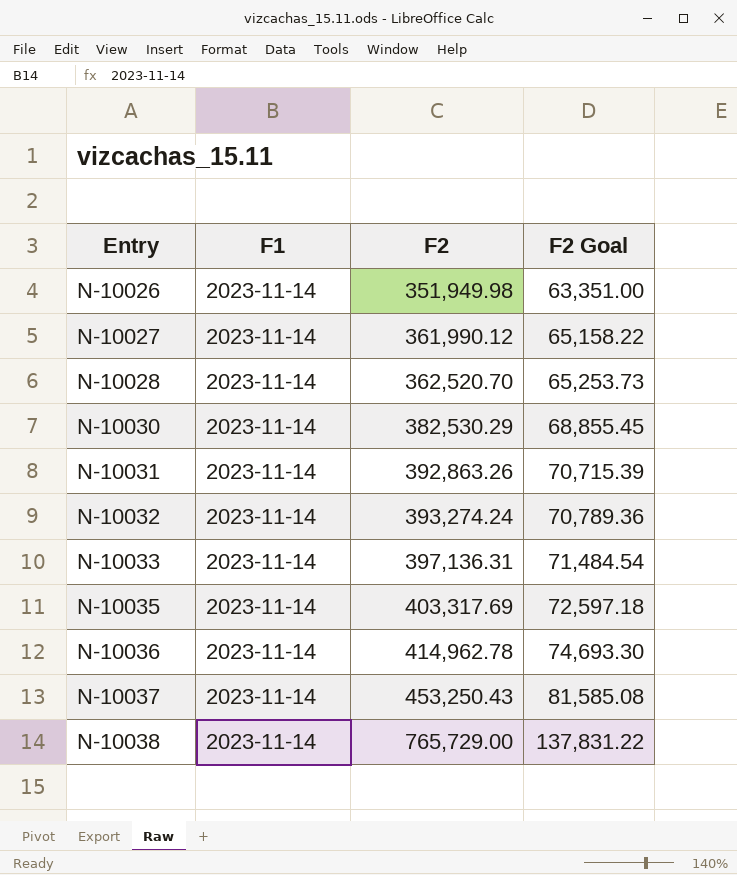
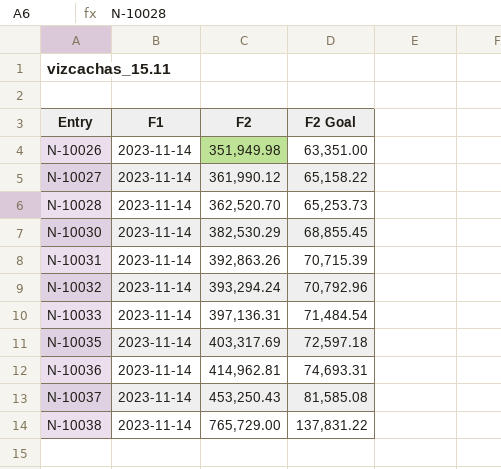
N-10032 | F2: 393,274.24 -> 393,294.24
N-10032 | F2 Goal: 70,789.36 -> 70,792.96
N-10036 | F2: 414,962.78 -> 414,962.81
N-10036 | F2 Goal: 74,693.30 -> 74,693.31

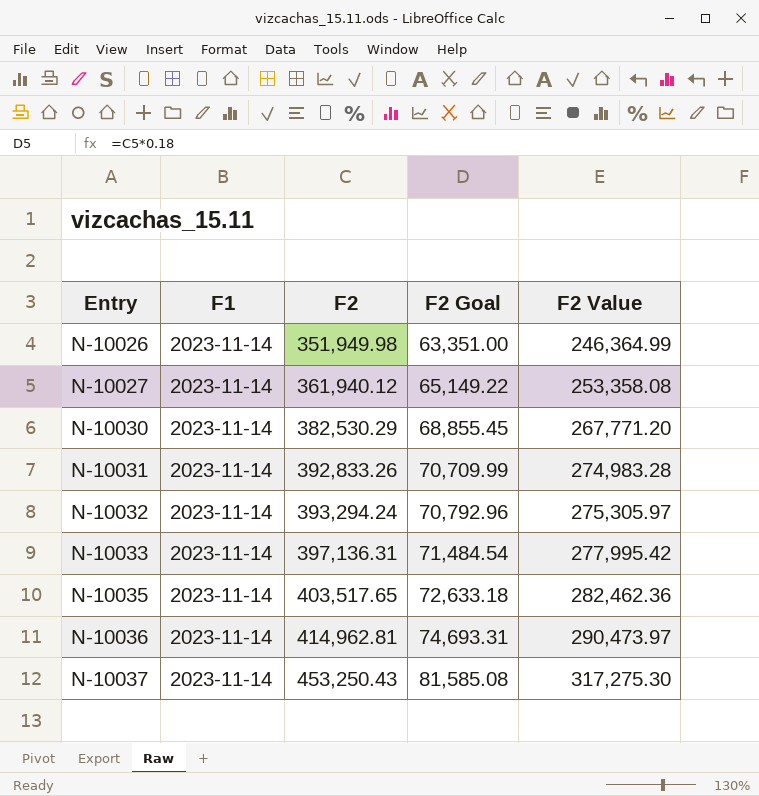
column F2 Value | formula: none -> [F2] * 0.7
row N-10028: 2023-11-14 | 362,520.70 | 65,253.73 -> none
row N-10038: 2023-11-14 | 765,729.00 | 137,831.22 -> none
N-10027 | F2: 361,990.12 -> 361,940.12
N-10027 | F2 Goal: 65,158.22 -> 65,149.22
N-10031 | F2: 392,863.26 -> 392,833.26
N-10031 | F2 Goal: 70,715.39 -> 70,709.99
N-10035 | F2: 403,317.69 -> 403,517.65
N-10035 | F2 Goal: 72,597.18 -> 72,633.18

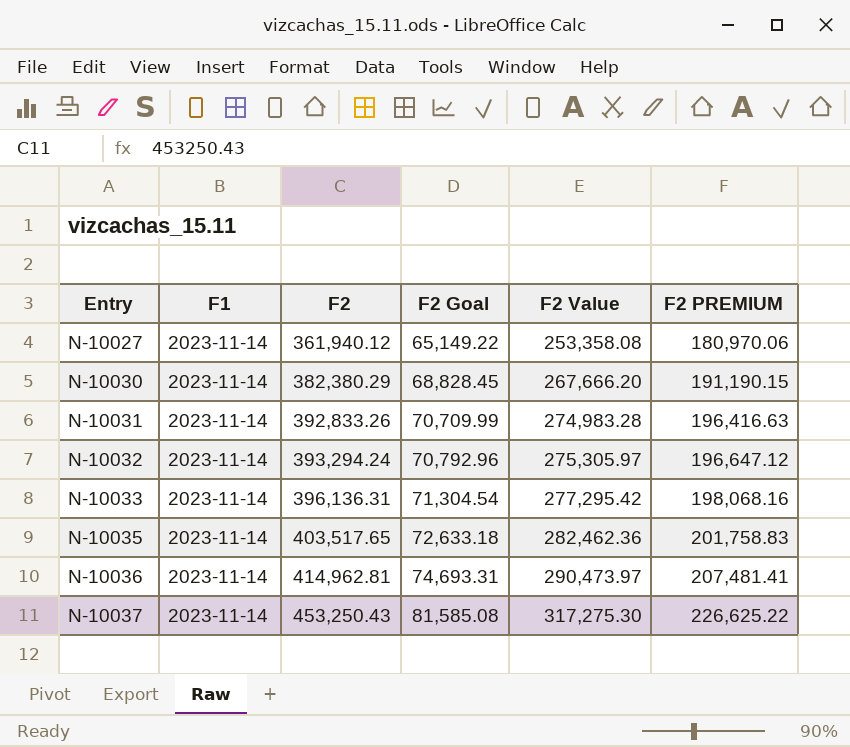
column F2 PREMIUM | formula: none -> [F2] * 0.5
row N-10026: 2023-11-14 | 351,949.98 | 63,351.00 | 246,364.99 -> none
N-10030 | F2: 382,530.29 -> 382,380.29
N-10030 | F2 Goal: 68,855.45 -> 68,828.45
N-10030 | F2 Value: 267,771.20 -> 267,666.20
N-10033 | F2: 397,136.31 -> 396,136.31
N-10033 | F2 Goal: 71,484.54 -> 71,304.54
N-10033 | F2 Value: 277,995.42 -> 277,295.42

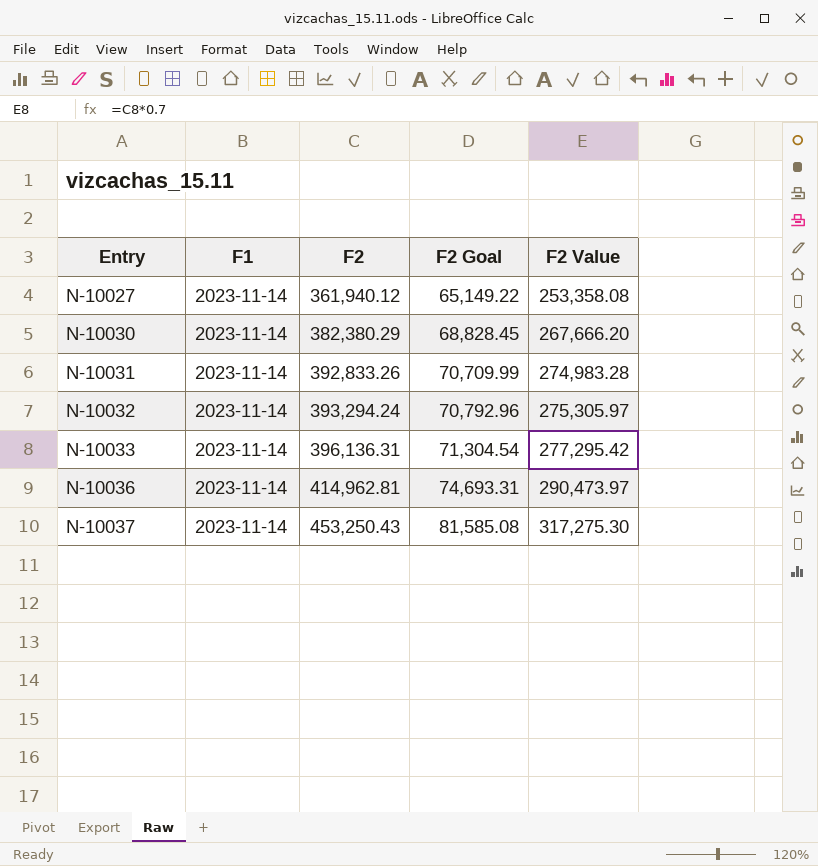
column F2 PREMIUM | formula: [F2] * 0.5 -> none
row N-10035: 2023-11-14 | 403,517.65 | 72,633.18 | 282,462.36 | 201,758.83 -> none

